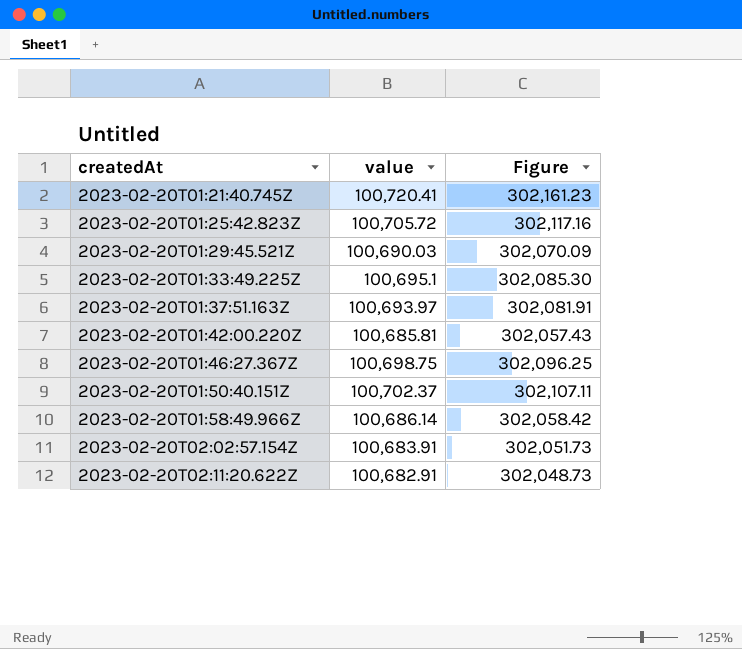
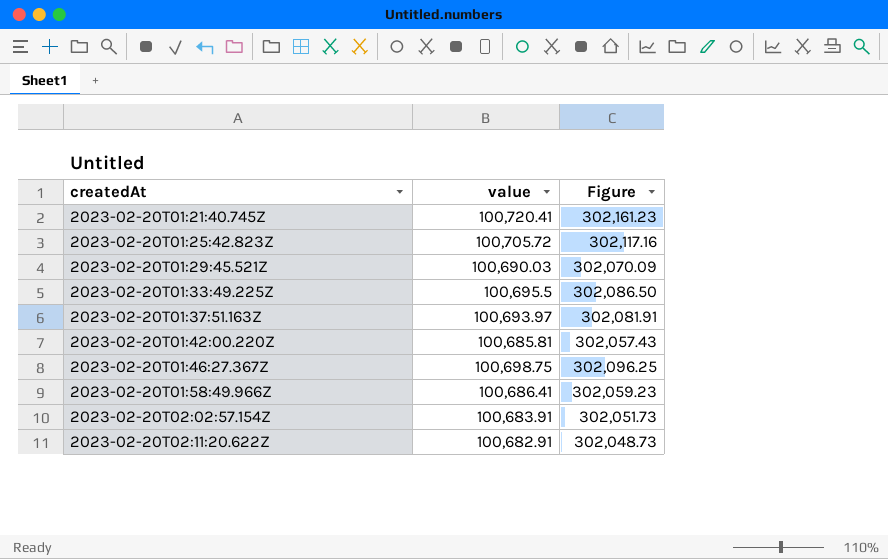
row 2023-02-20T01:50:40.151Z: 100,702.37 | 302,107.11 -> none
2023-02-20T01:33:49.225Z | value: 100,695.1 -> 100,695.5
2023-02-20T01:33:49.225Z | Figure: 302,085.30 -> 302,086.50
2023-02-20T01:58:49.966Z | value: 100,686.14 -> 100,686.41
2023-02-20T01:58:49.966Z | Figure: 302,058.42 -> 302,059.23

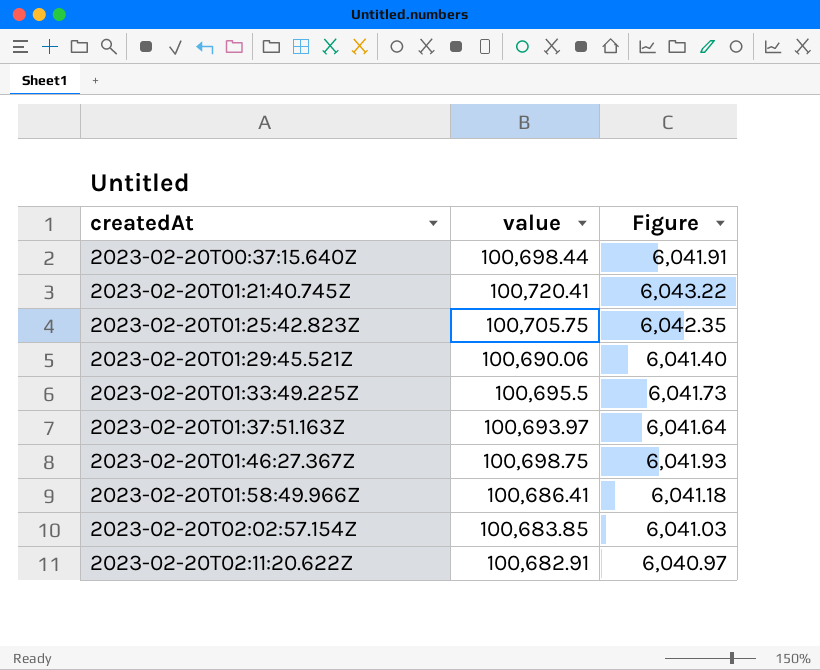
column Figure | formula: [value] * 3 -> [value] * 0.06
row 2023-02-20T01:42:00.220Z: 100,685.81 | 302,057.43 -> none
row 2023-02-20T00:37:15.640Z: none -> 100,698.44 | 6,041.91
2023-02-20T01:25:42.823Z | value: 100,705.72 -> 100,705.75
2023-02-20T01:29:45.521Z | value: 100,690.03 -> 100,690.06
2023-02-20T02:02:57.154Z | value: 100,683.91 -> 100,683.85

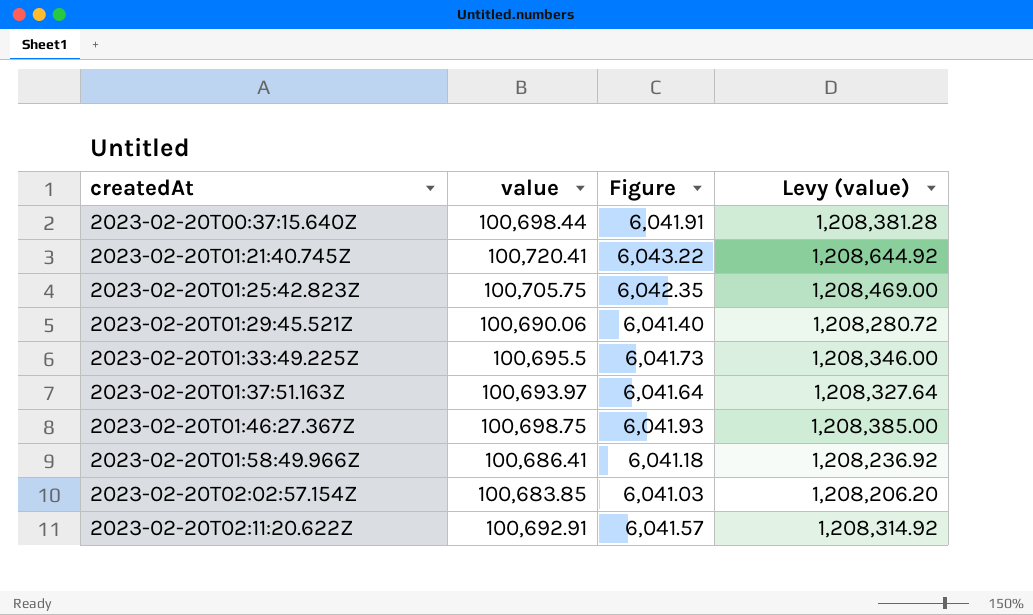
column Levy (value) | formula: none -> [value] * 12
2023-02-20T02:11:20.622Z | value: 100,682.91 -> 100,692.91
2023-02-20T02:11:20.622Z | Figure: 6,040.97 -> 6,041.57

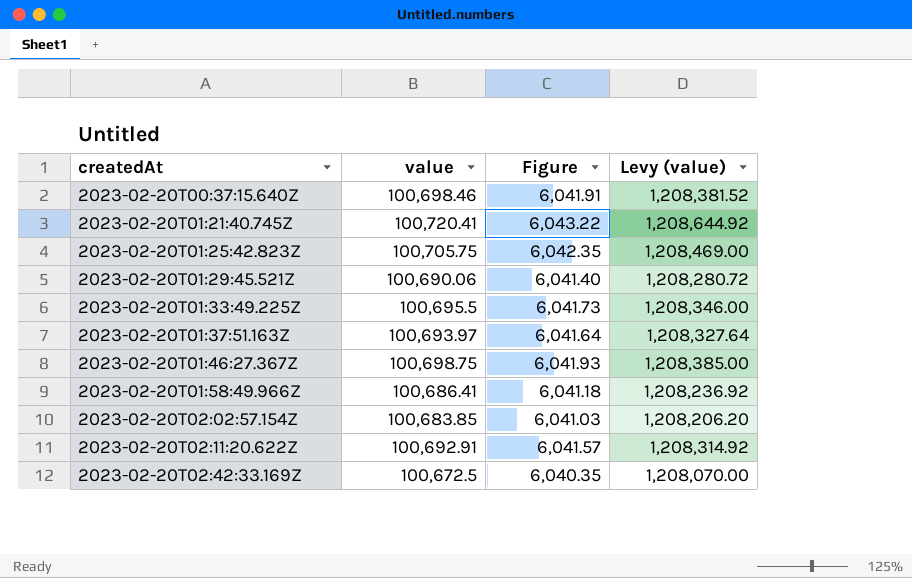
2023-02-20T00:37:15.640Z | value: 100,698.44 -> 100,698.46
2023-02-20T00:37:15.640Z | Levy (value): 1,208,381.28 -> 1,208,381.52
row 2023-02-20T02:42:33.169Z: none -> 100,672.5 | 6,040.35 | 1,208,070.00

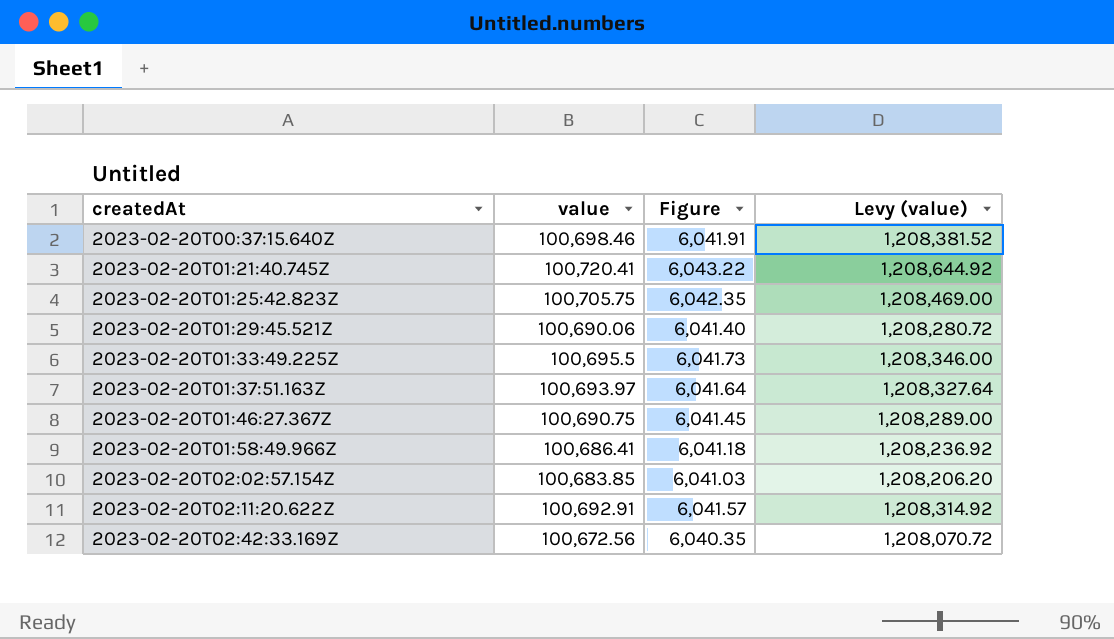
2023-02-20T01:46:27.367Z | value: 100,698.75 -> 100,690.75
2023-02-20T01:46:27.367Z | Figure: 6,041.93 -> 6,041.45
2023-02-20T01:46:27.367Z | Levy (value): 1,208,385.00 -> 1,208,289.00
2023-02-20T02:42:33.169Z | value: 100,672.5 -> 100,672.56
2023-02-20T02:42:33.169Z | Levy (value): 1,208,070.00 -> 1,208,070.72

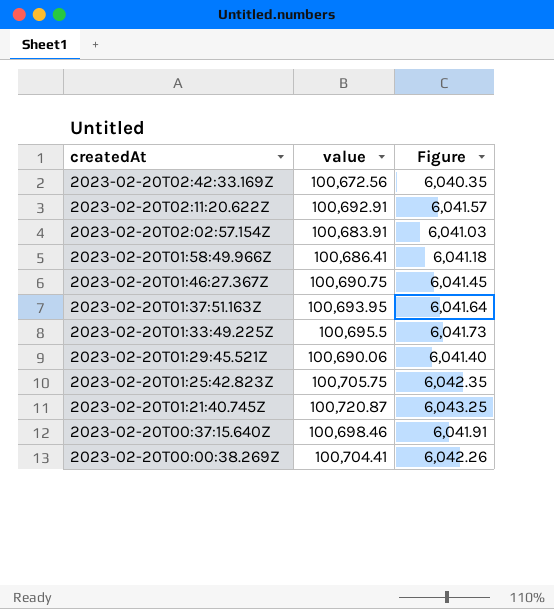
row order: createdAt ascending -> createdAt descending
column Levy (value) | formula: [value] * 12 -> none
2023-02-20T02:02:57.154Z | value: 100,683.85 -> 100,683.91
2023-02-20T01:37:51.163Z | value: 100,693.97 -> 100,693.95
2023-02-20T01:21:40.745Z | value: 100,720.41 -> 100,720.87
2023-02-20T01:21:40.745Z | Figure: 6,043.22 -> 6,043.25
row 2023-02-20T00:00:38.269Z: none -> 100,704.41 | 6,042.26

